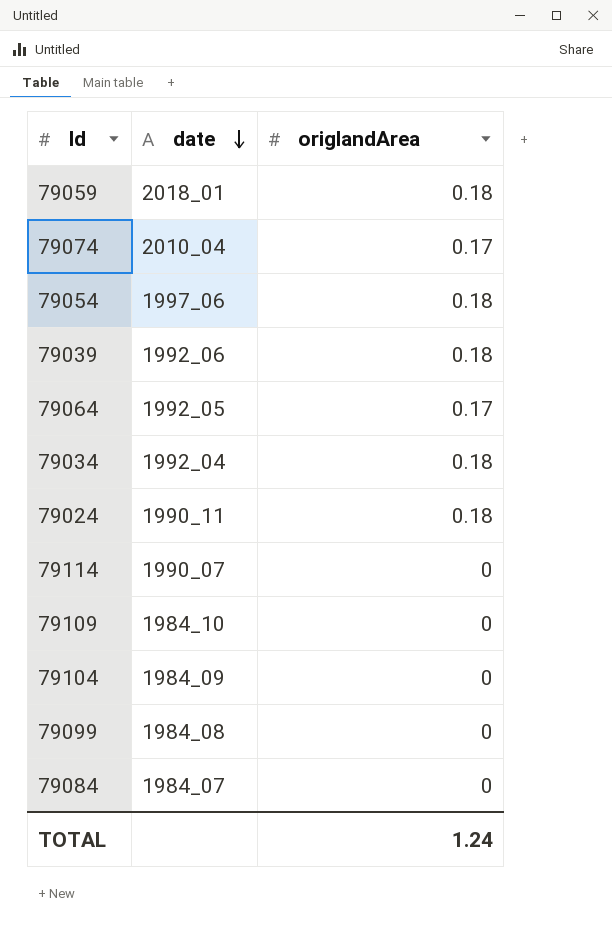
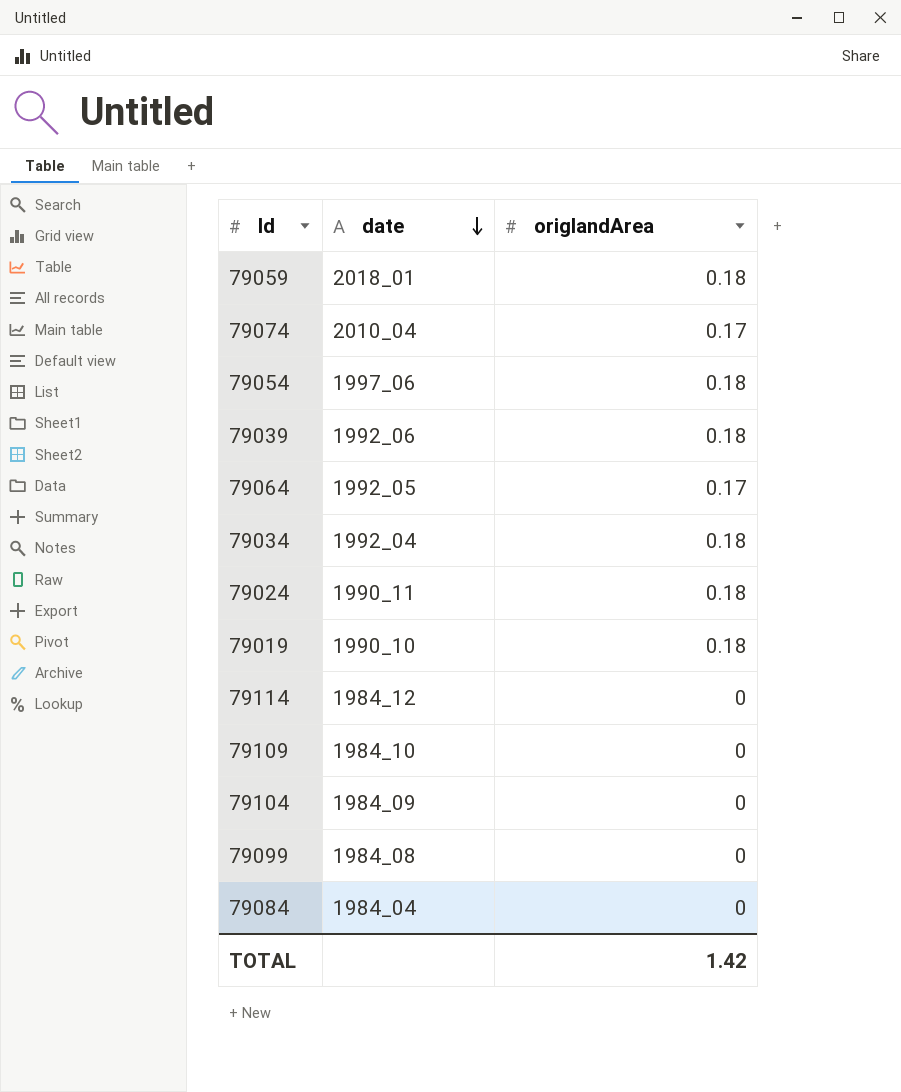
row 79019: none -> 1990_10 | 0.18
79114 | date: 1990_07 -> 1984_12
79084 | date: 1984_07 -> 1984_04
TOTAL | origlandArea: 1.24 -> 1.42

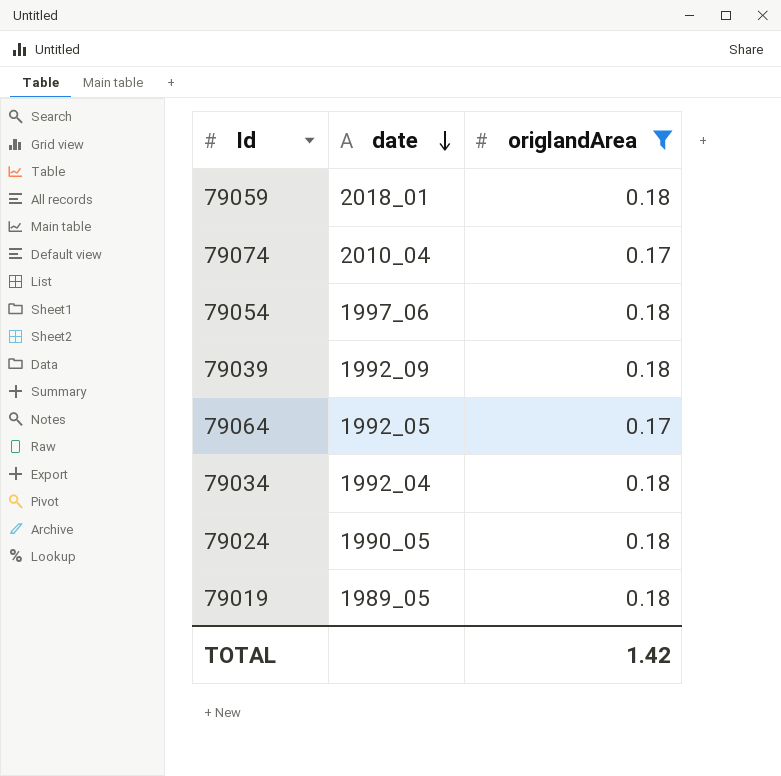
filter: none -> origlandArea != 0
79039 | date: 1992_06 -> 1992_09
79024 | date: 1990_11 -> 1990_05
79019 | date: 1990_10 -> 1989_05

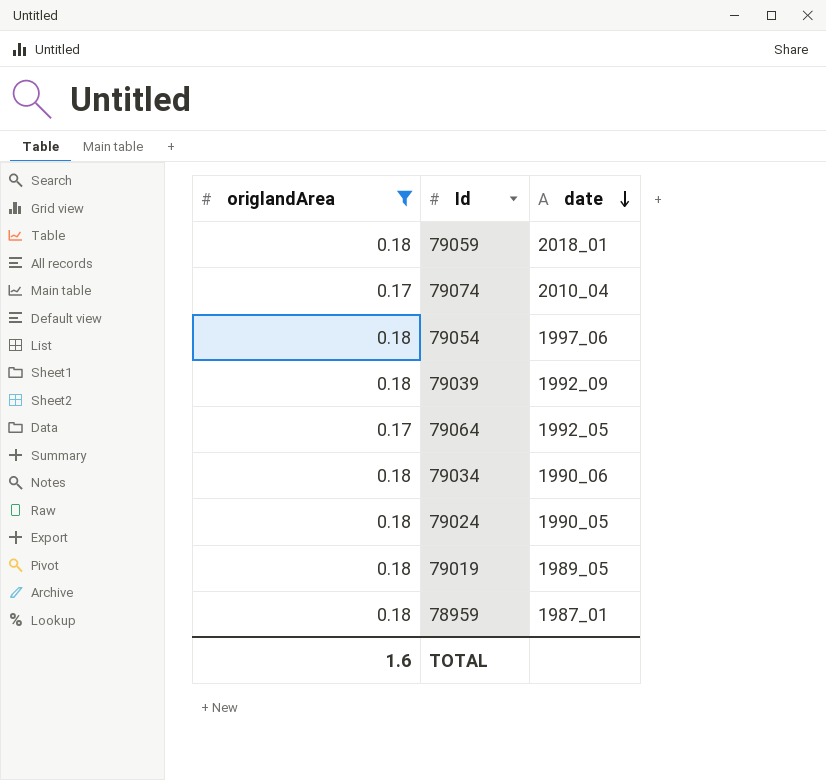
column origlandArea | position: 3 -> 1
79034 | date: 1992_04 -> 1990_06
row 78959: none -> 0.18 | 1987_01
TOTAL | origlandArea: 1.42 -> 1.6

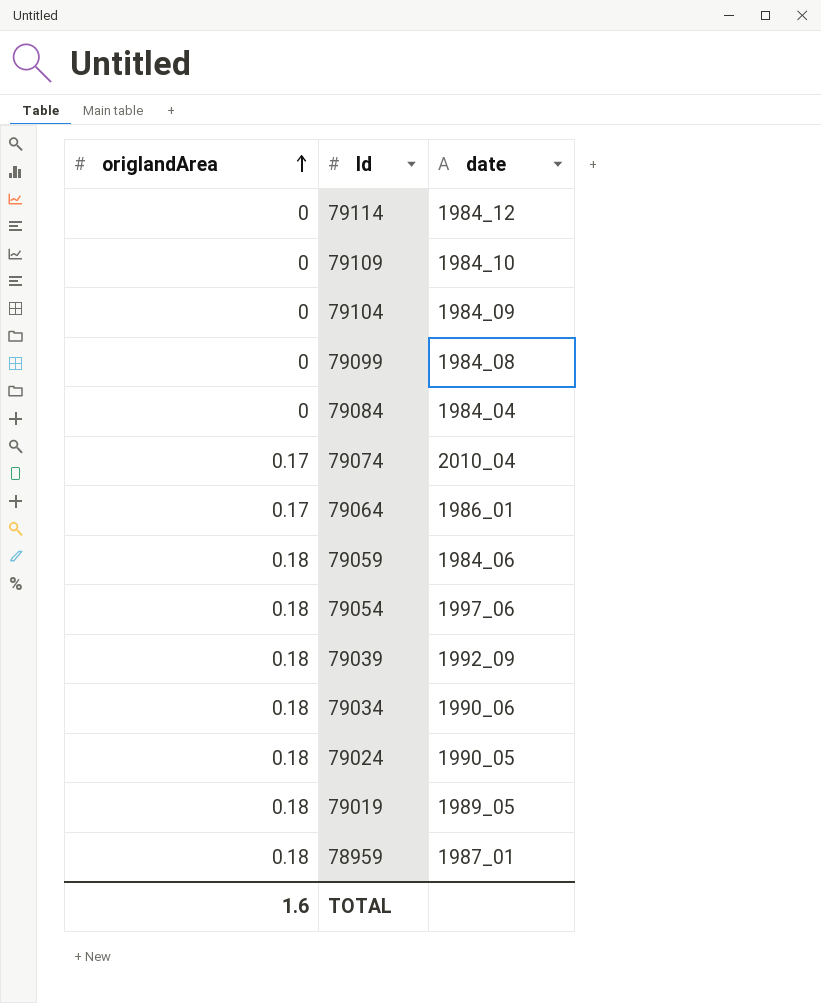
filter: origlandArea != 0 -> none
row order: date descending -> origlandArea ascending
79064 | date: 1992_05 -> 1986_01
79059 | date: 2018_01 -> 1984_06

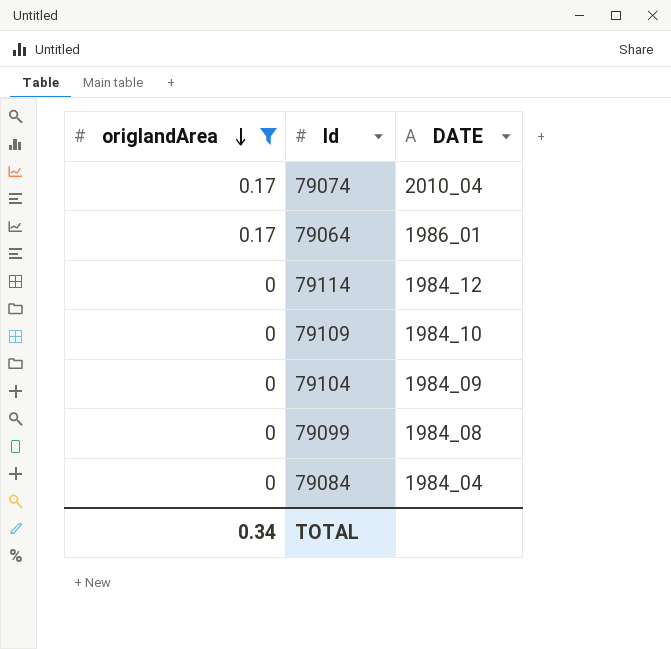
filter: none -> origlandArea != 0.18
row order: origlandArea ascending -> origlandArea descending
column name: date -> DATE
TOTAL | origlandArea: 1.6 -> 0.34

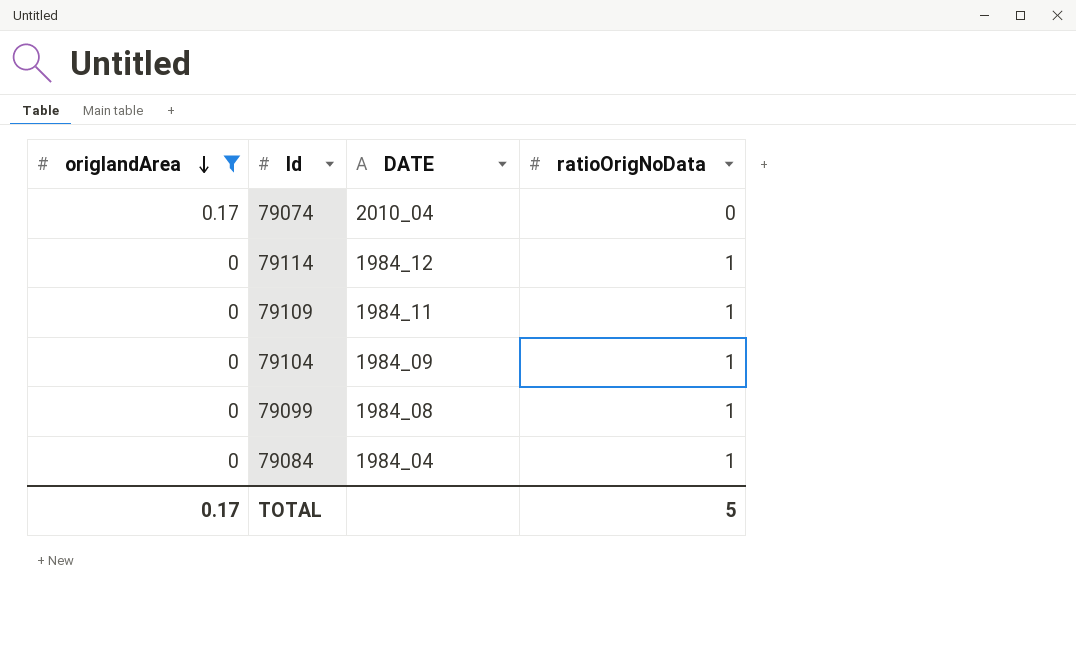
column ratioOrigNoData | position: none -> 4
row 79064: 0.17 | 1986_01 -> none
79109 | DATE: 1984_10 -> 1984_11
TOTAL | origlandArea: 0.34 -> 0.17

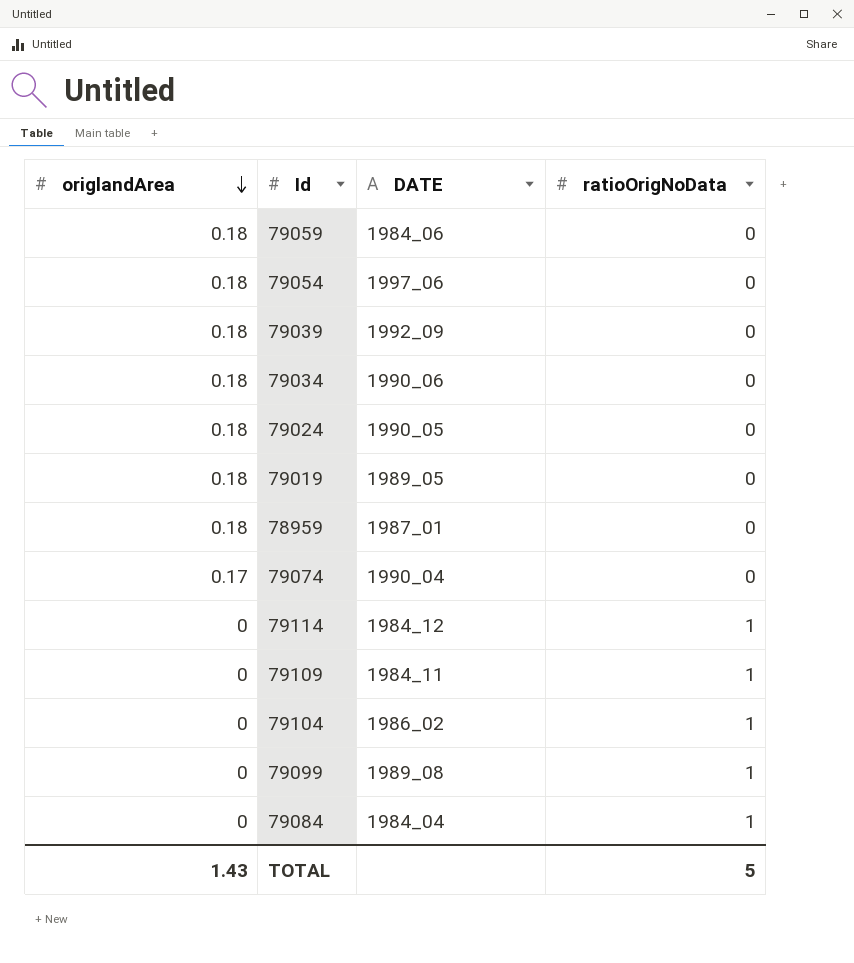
filter: origlandArea != 0.18 -> none
79074 | DATE: 2010_04 -> 1990_04
79104 | DATE: 1984_09 -> 1986_02
79099 | DATE: 1984_08 -> 1989_08
TOTAL | origlandArea: 0.17 -> 1.43

